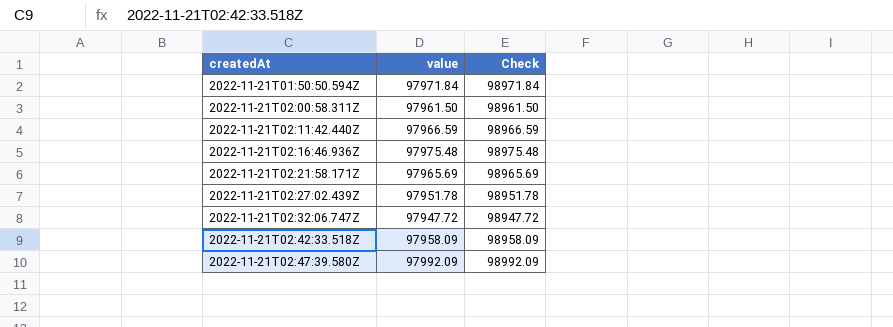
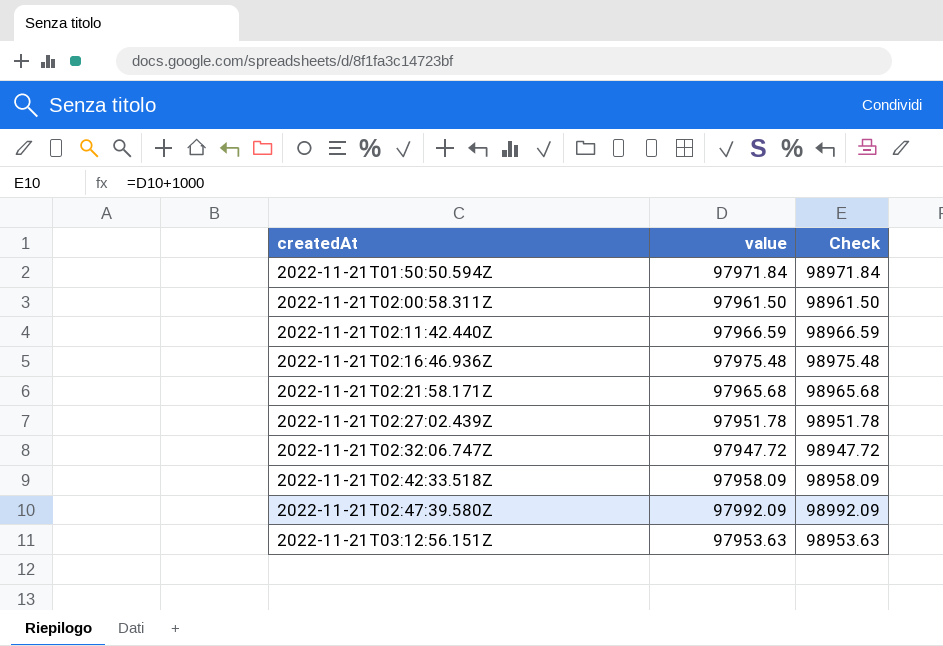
2022-11-21T02:21:58.171Z | value: 97965.69 -> 97965.68
2022-11-21T02:21:58.171Z | Check: 98965.69 -> 98965.68
row 2022-11-21T03:12:56.151Z: none -> 97953.63 | 98953.63

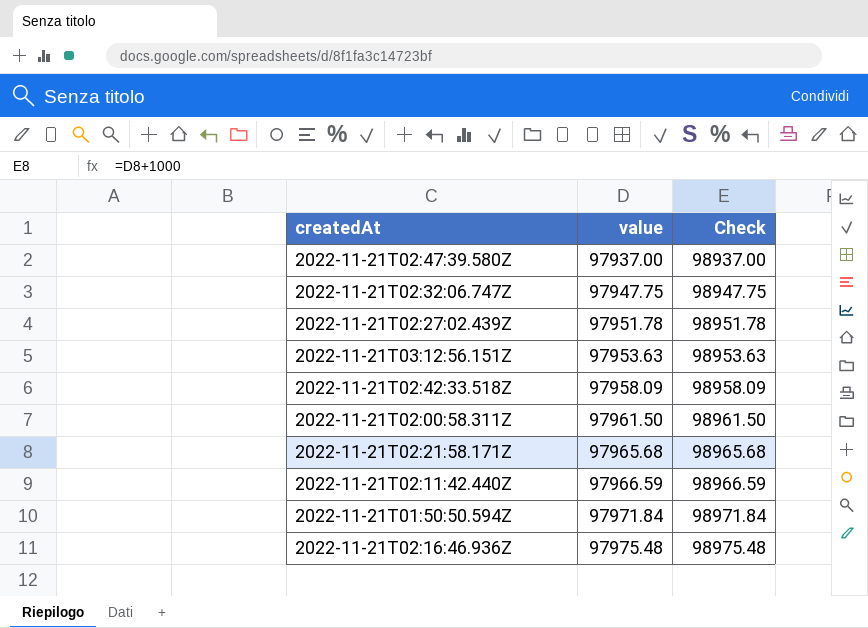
row order: createdAt ascending -> value ascending
2022-11-21T02:47:39.580Z | value: 97992.09 -> 97937.00
2022-11-21T02:47:39.580Z | Check: 98992.09 -> 98937.00
2022-11-21T02:32:06.747Z | value: 97947.72 -> 97947.75
2022-11-21T02:32:06.747Z | Check: 98947.72 -> 98947.75

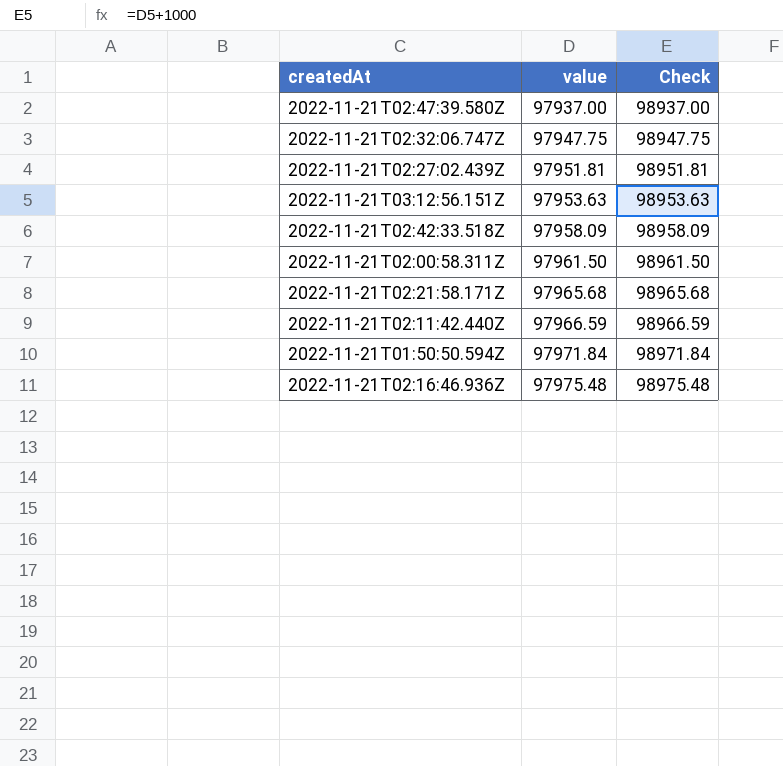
2022-11-21T02:27:02.439Z | value: 97951.78 -> 97951.81
2022-11-21T02:27:02.439Z | Check: 98951.78 -> 98951.81

